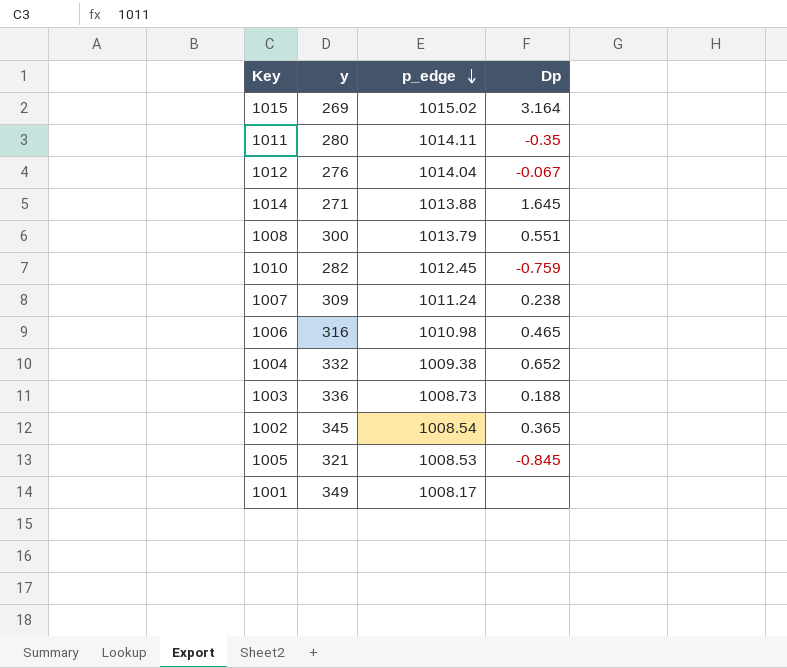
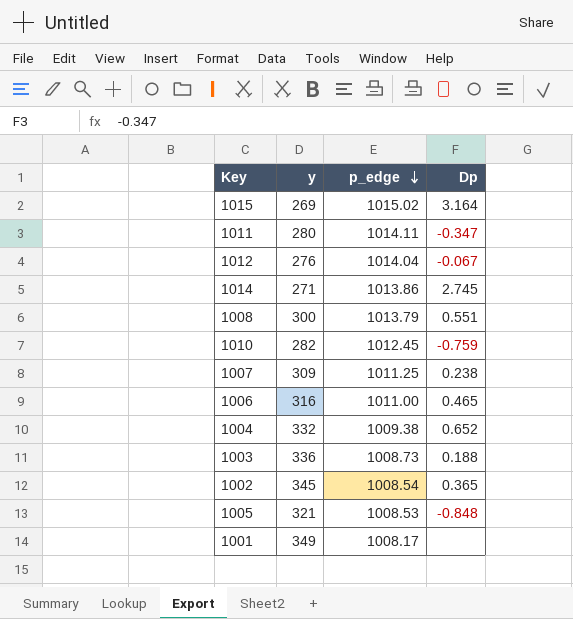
1011 | Dp: -0.35 -> -0.347
1014 | p_edge: 1013.88 -> 1013.86
1014 | Dp: 1.645 -> 2.745
1007 | p_edge: 1011.24 -> 1011.25
1006 | p_edge: 1010.98 -> 1011.00
1005 | Dp: -0.845 -> -0.848

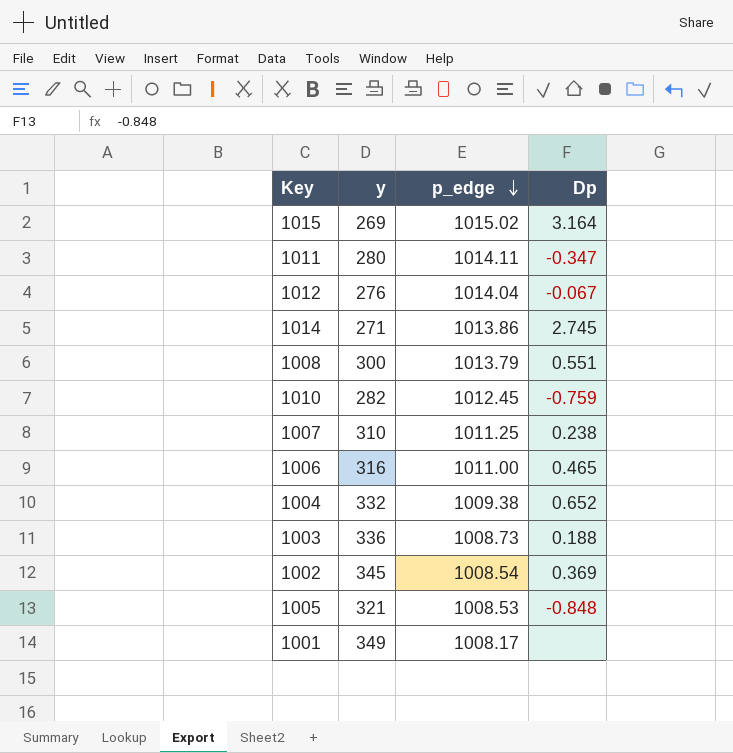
1007 | y: 309 -> 310
1002 | Dp: 0.365 -> 0.369

